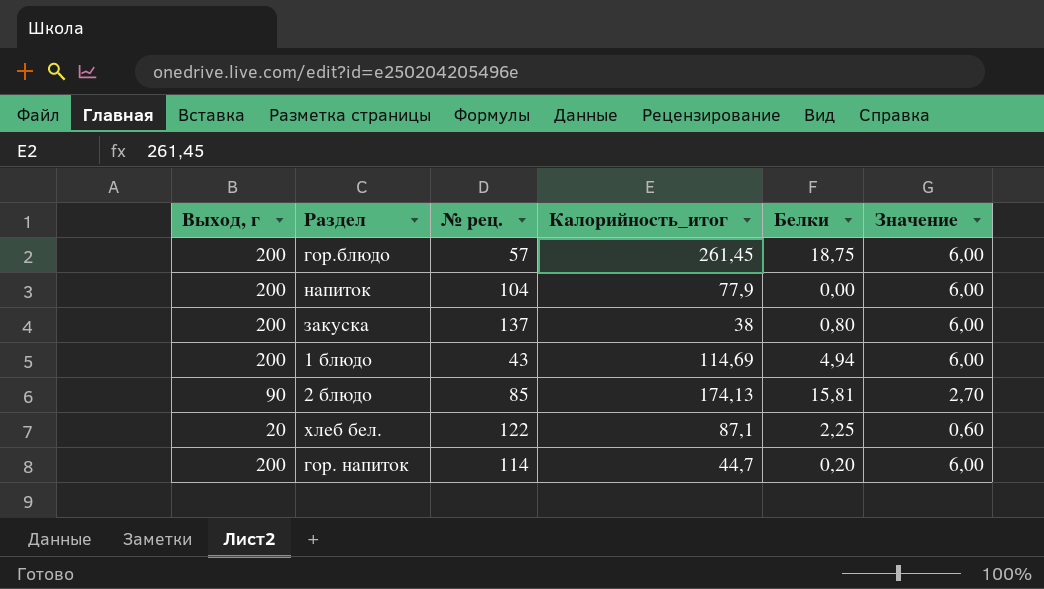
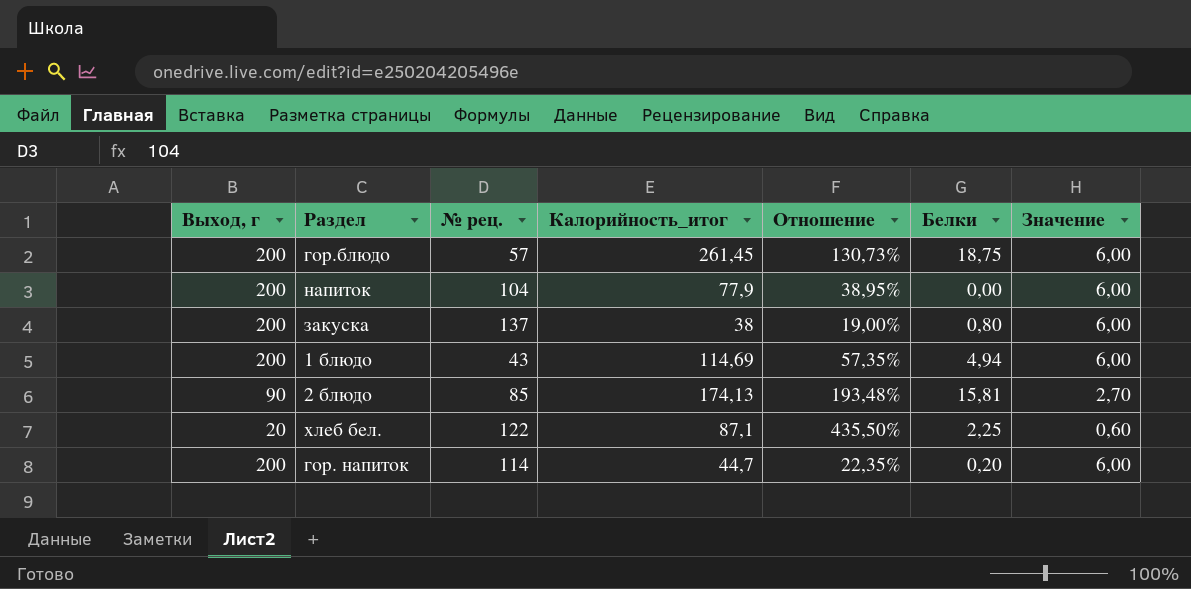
column Отношение | formula: none -> [Калорийность_итог] / [Выход, г]

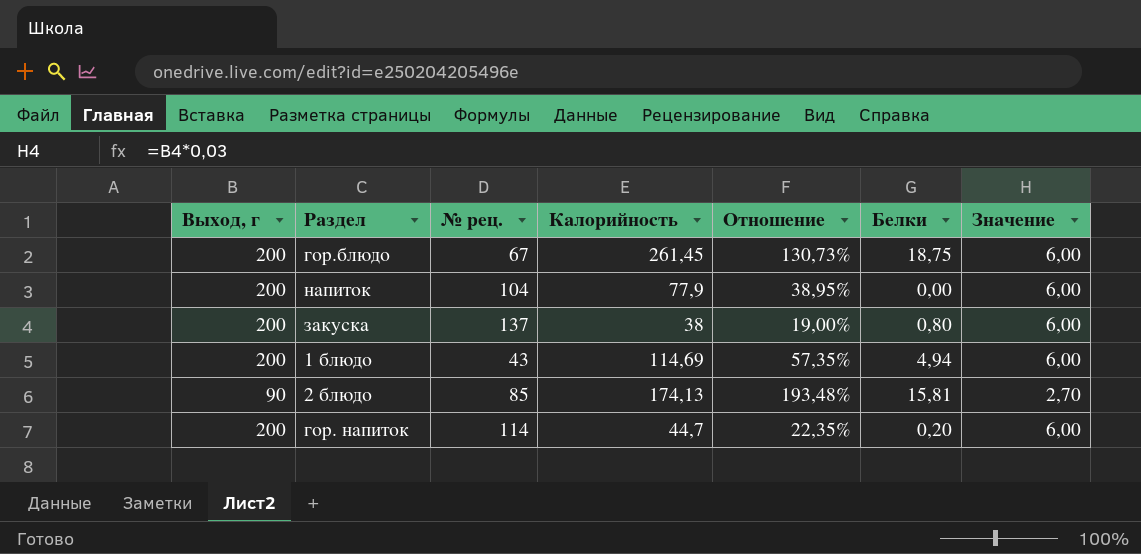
column name: Калорийность_итог -> Калорийность
row хлеб бел.: 20 | 122 | 87,1 | 435,50% | 2,25 | 0,60 -> none
гор.блюдо | № рец.: 57 -> 67

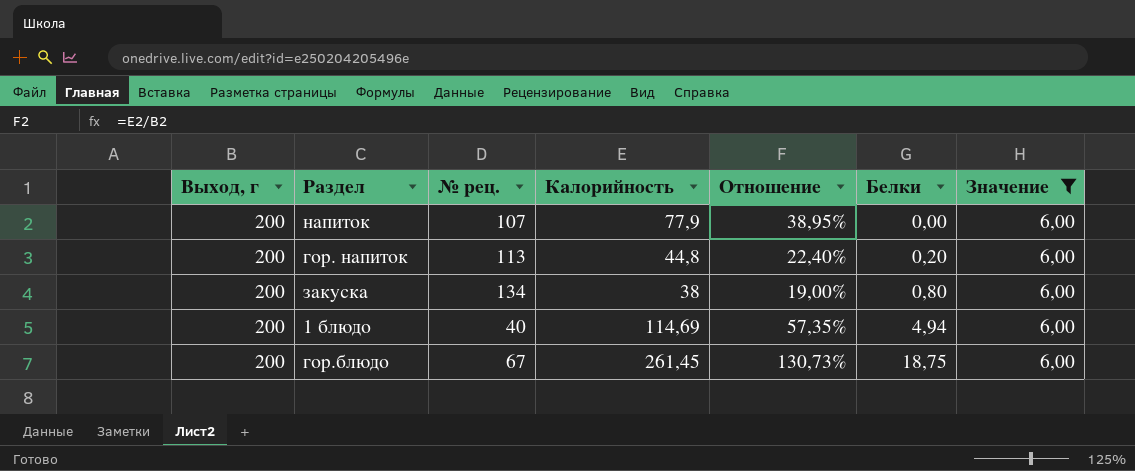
filter: none -> Значение = 6,00
row order: none -> Белки ascending
напиток | № рец.: 104 -> 107
гор. напиток | № рец.: 114 -> 113
гор. напиток | Калорийность: 44,7 -> 44,8
гор. напиток | Отношение: 22,35% -> 22,40%
закуска | № рец.: 137 -> 134
1 блюдо | № рец.: 43 -> 40

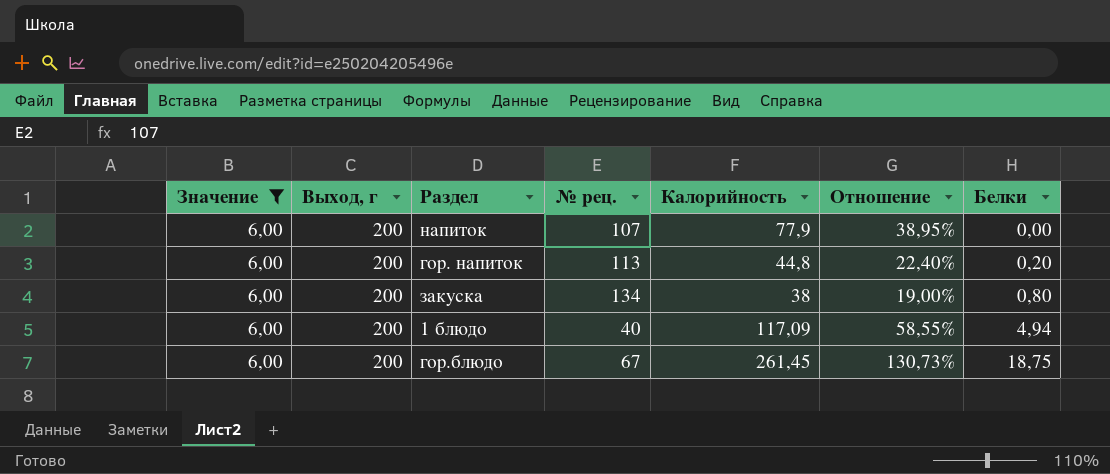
column Значение | position: 7 -> 1
1 блюдо | Калорийность: 114,69 -> 117,09
1 блюдо | Отношение: 57,35% -> 58,55%

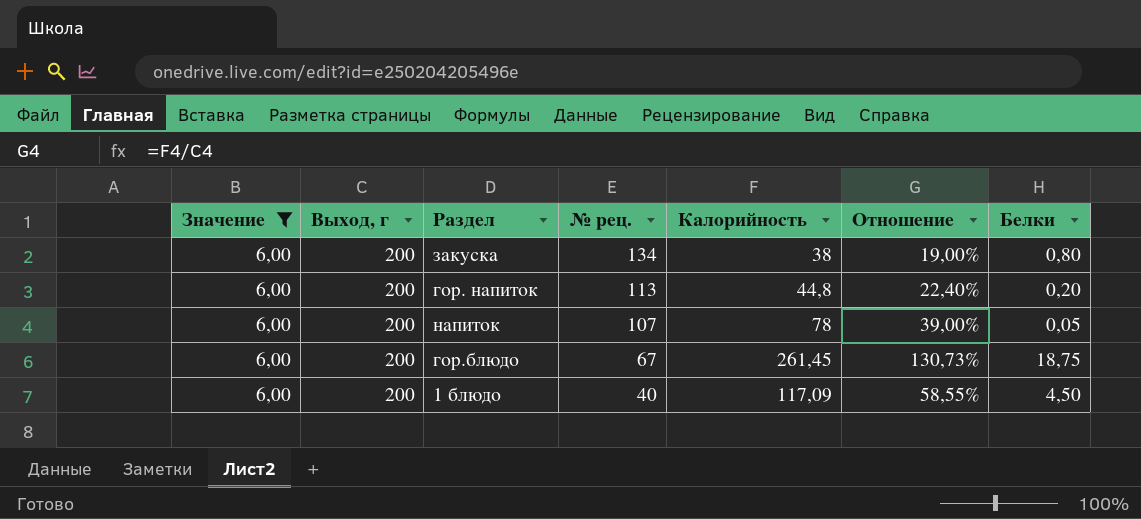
row order: Белки ascending -> № рец. descending
напиток | Калорийность: 77,9 -> 78
напиток | Отношение: 38,95% -> 39,00%
напиток | Белки: 0,00 -> 0,05
1 блюдо | Белки: 4,94 -> 4,50

